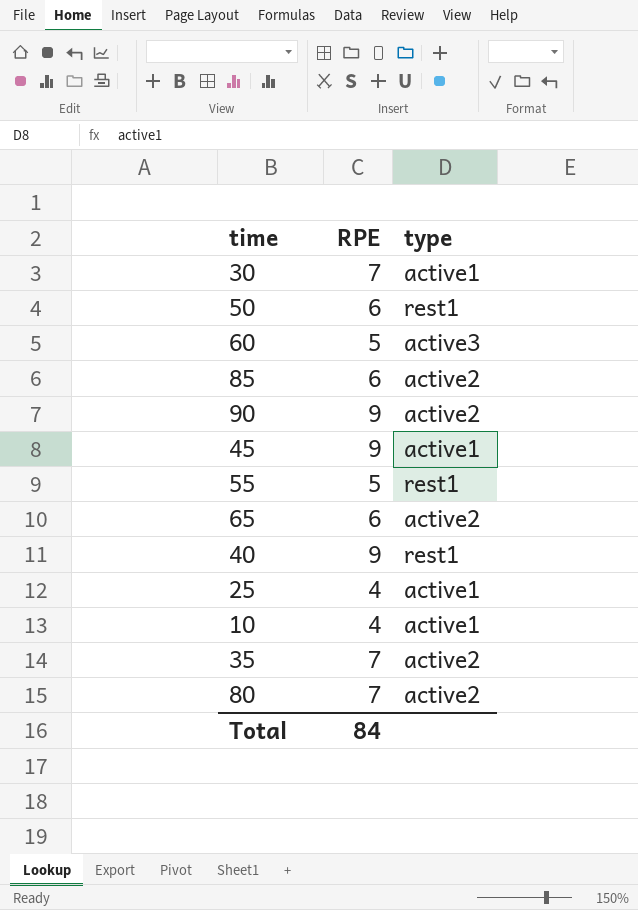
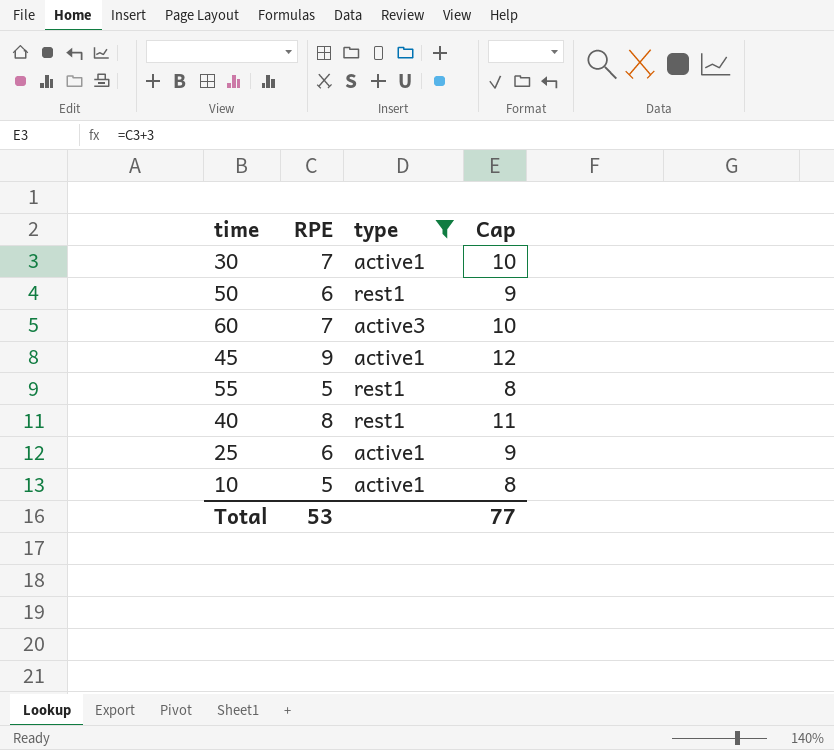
filter: none -> type != active2
column Cap | formula: none -> [RPE] + 3
60 | RPE: 5 -> 7
40 | RPE: 9 -> 8
25 | RPE: 4 -> 6
10 | RPE: 4 -> 5
Total | RPE: 84 -> 53

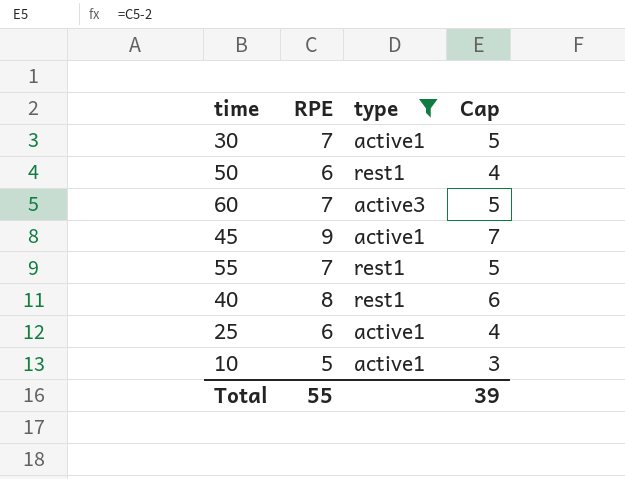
column Cap | formula: [RPE] + 3 -> [RPE] - 2
55 | RPE: 5 -> 7
Total | RPE: 53 -> 55
Total | Cap: 77 -> 39

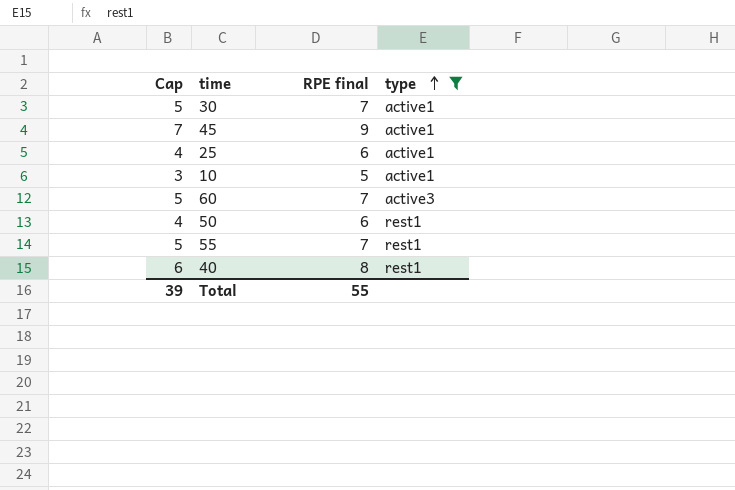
row order: none -> type ascending
column Cap | position: 4 -> 1
column name: RPE -> RPE final

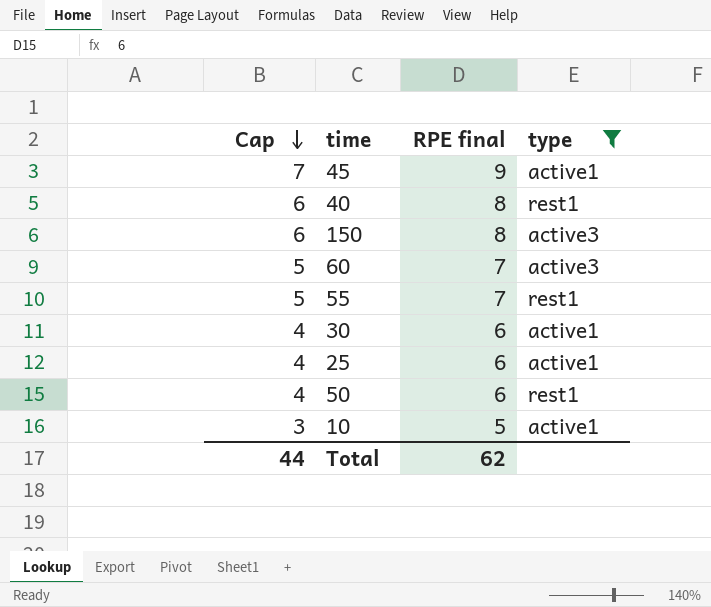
row order: type ascending -> Cap descending
row 150: none -> 6 | 8 | active3
30 | Cap: 5 -> 4
30 | RPE final: 7 -> 6
Total | Cap: 39 -> 44
Total | RPE final: 55 -> 62

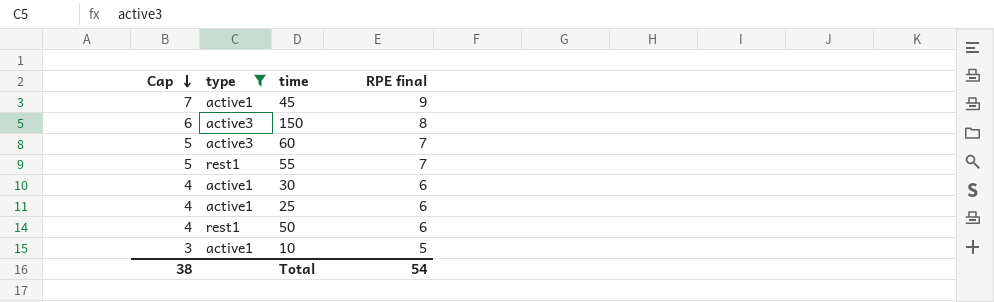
column type | position: 4 -> 2
row 40: 6 | 8 | rest1 -> none
Total | Cap: 44 -> 38
Total | RPE final: 62 -> 54

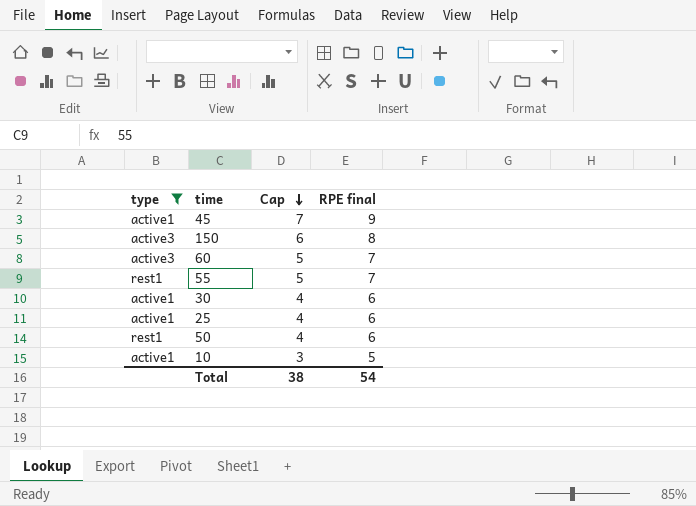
column Cap | position: 1 -> 3

